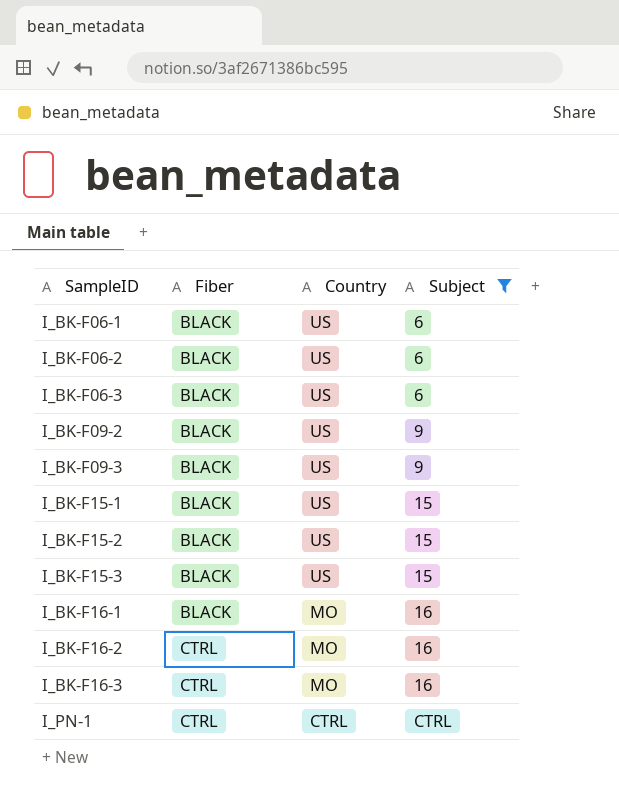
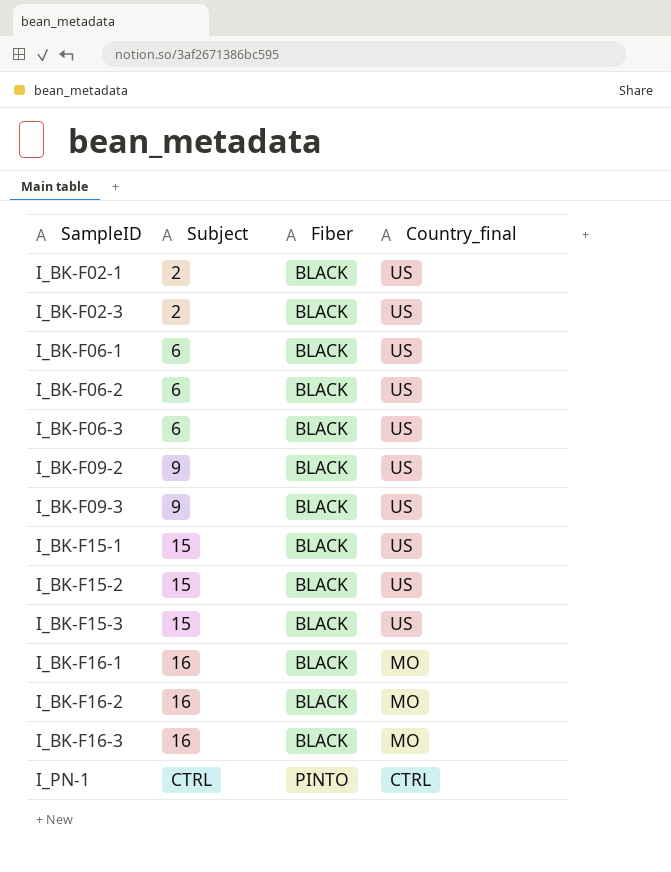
filter: Subject != 2 -> none
column Subject | position: 4 -> 2
column name: Country -> Country_final
I_BK-F16-2 | Fiber: CTRL -> BLACK
I_BK-F16-3 | Fiber: CTRL -> BLACK
I_PN-1 | Fiber: CTRL -> PINTO

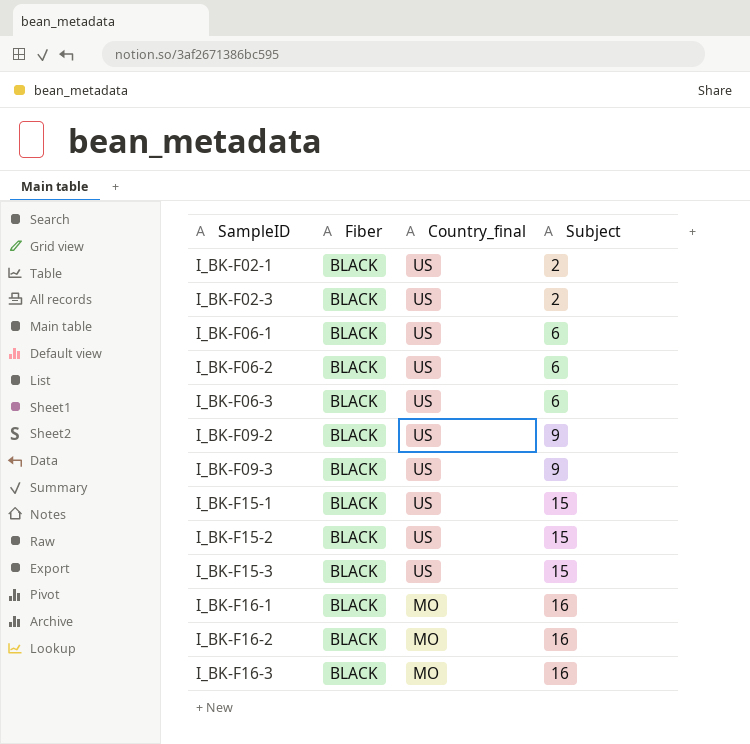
column Subject | position: 2 -> 4
row I_PN-1: CTRL | PINTO | CTRL -> none

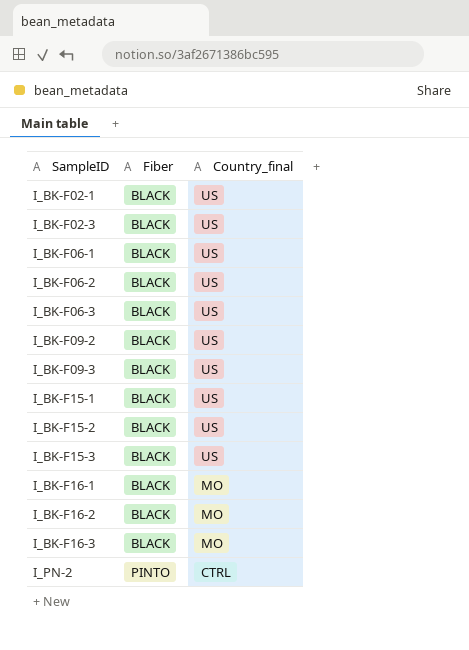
column Subject | position: 4 -> none
row I_PN-2: none -> PINTO | CTRL

